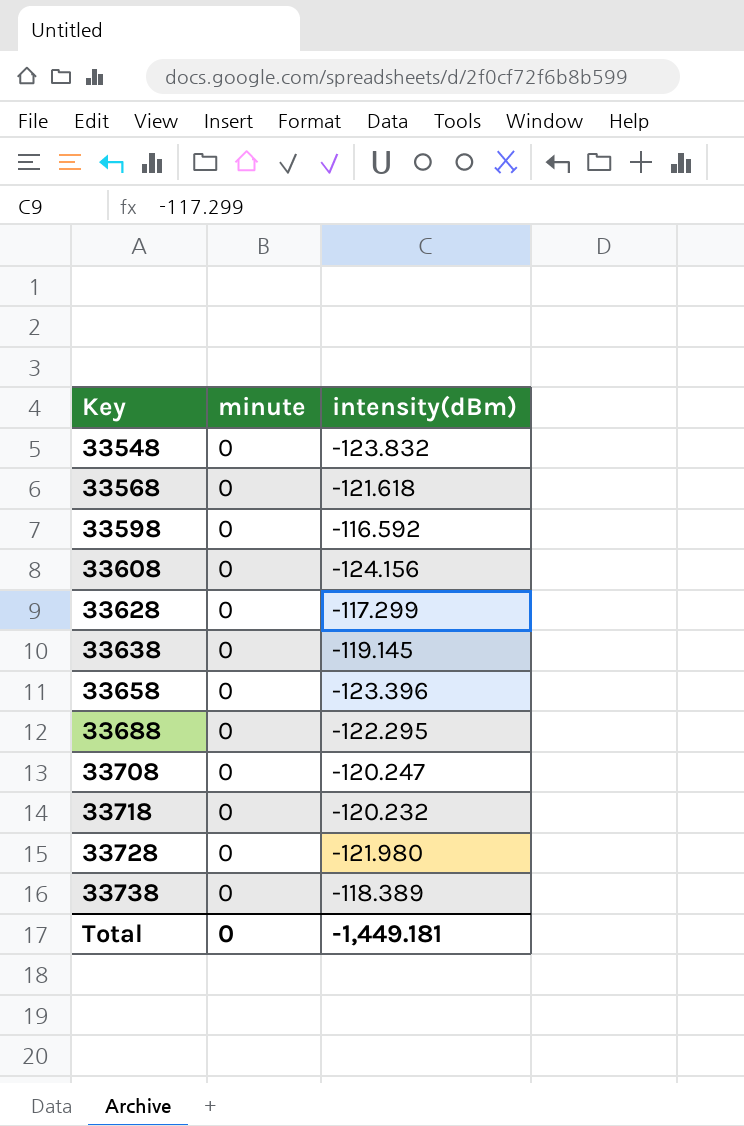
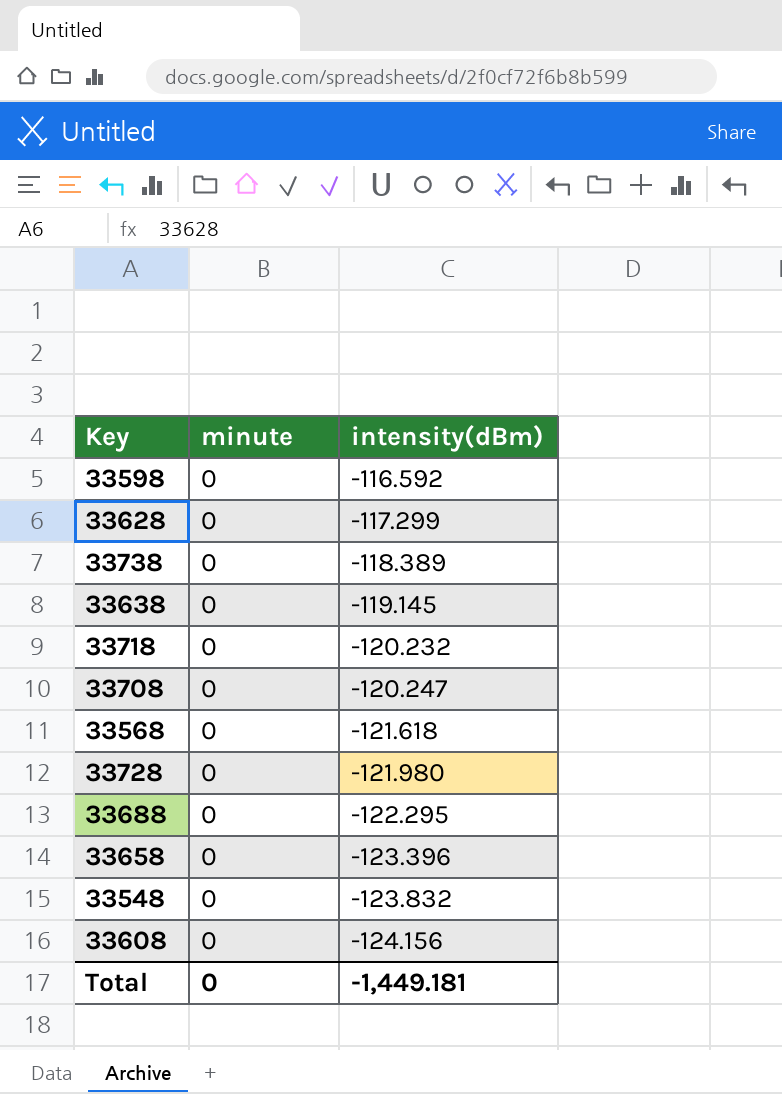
row order: Key ascending -> intensity(dBm) descending

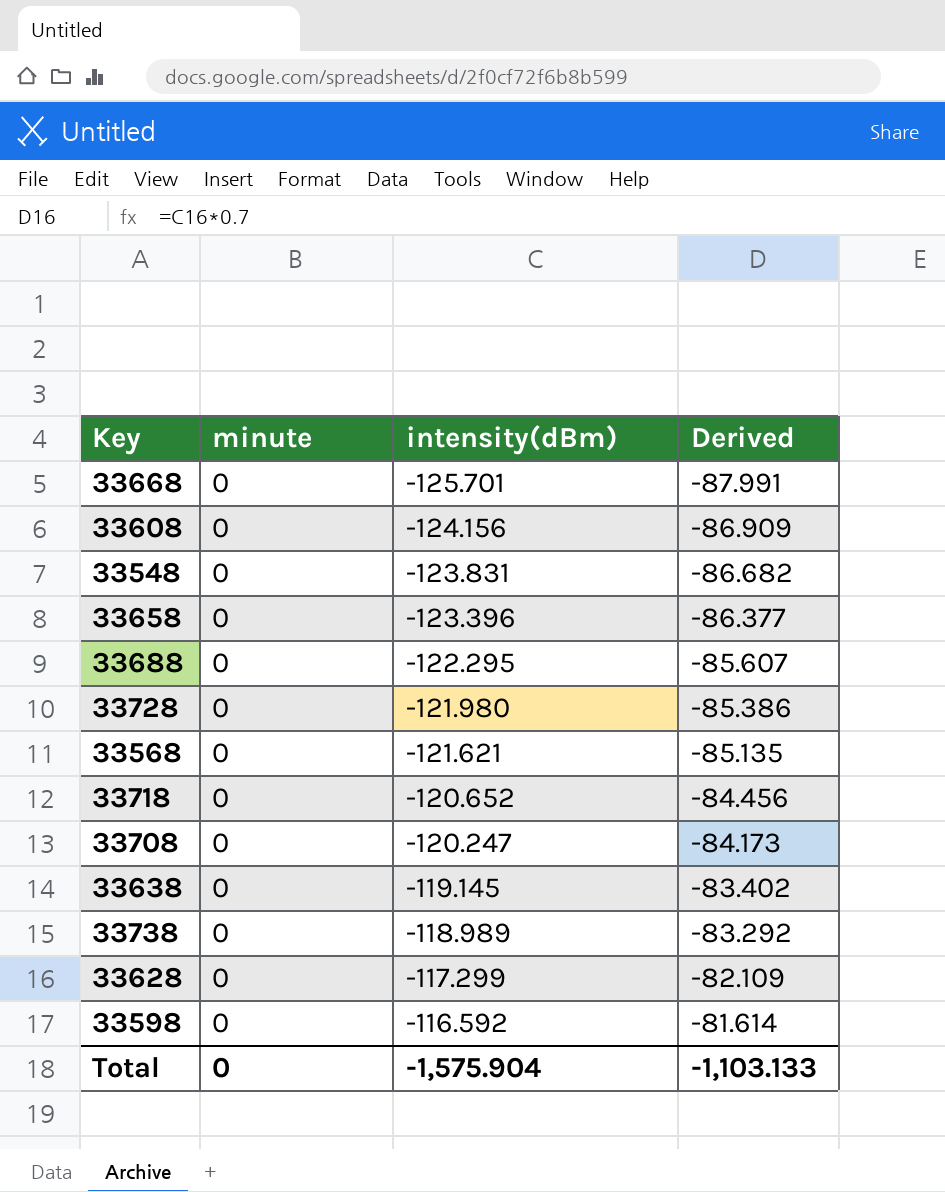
row order: intensity(dBm) descending -> intensity(dBm) ascending
column Derived | formula: none -> [intensity(dBm)] * 0.7
row 33668: none -> 0 | -125.701 | -87.991
33548 | intensity(dBm): -123.832 -> -123.831
33568 | intensity(dBm): -121.618 -> -121.621
33718 | intensity(dBm): -120.232 -> -120.652
33738 | intensity(dBm): -118.389 -> -118.989
Total | intensity(dBm): -1,449.181 -> -1,575.904

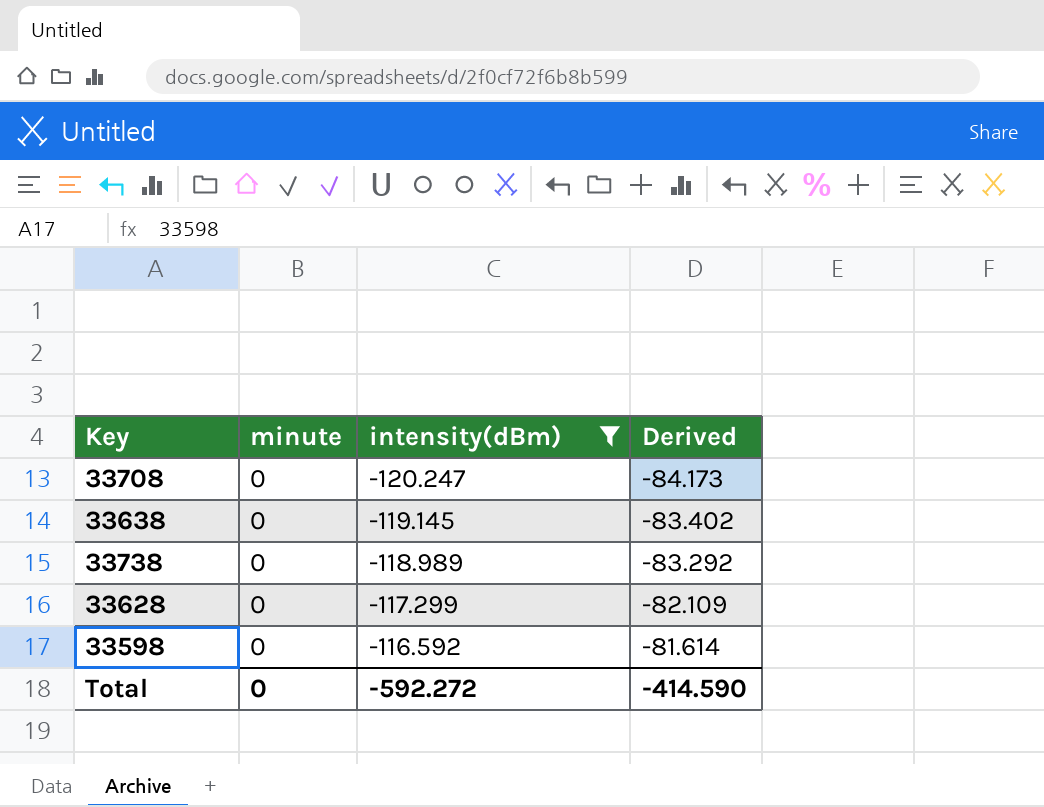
filter: none -> intensity(dBm) >= -120.247
Total | intensity(dBm): -1,575.904 -> -592.272
Total | Derived: -1,103.133 -> -414.590

